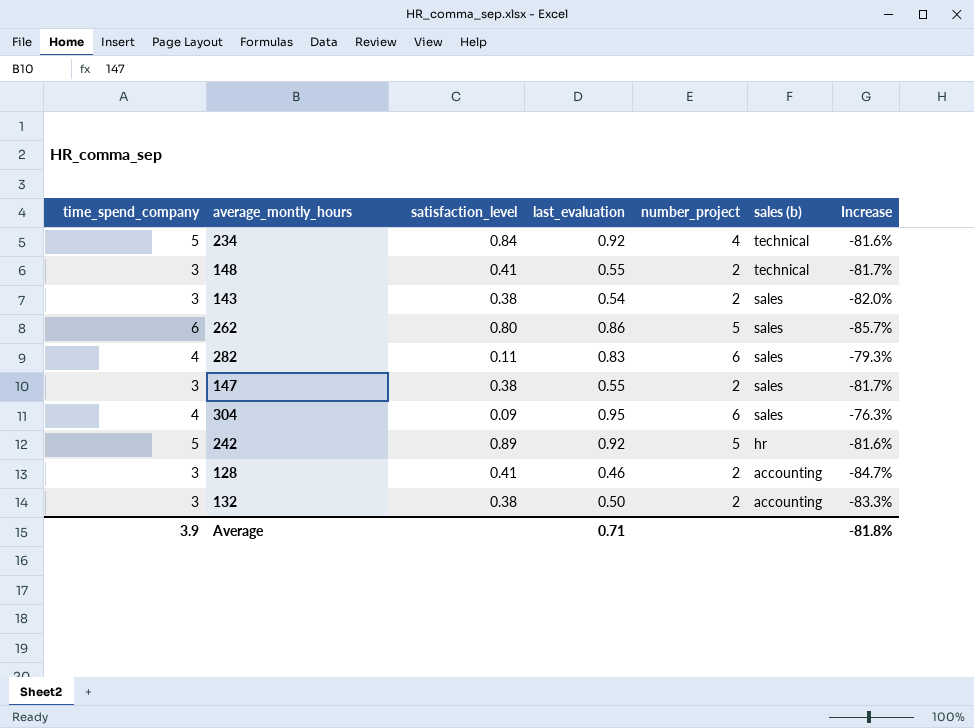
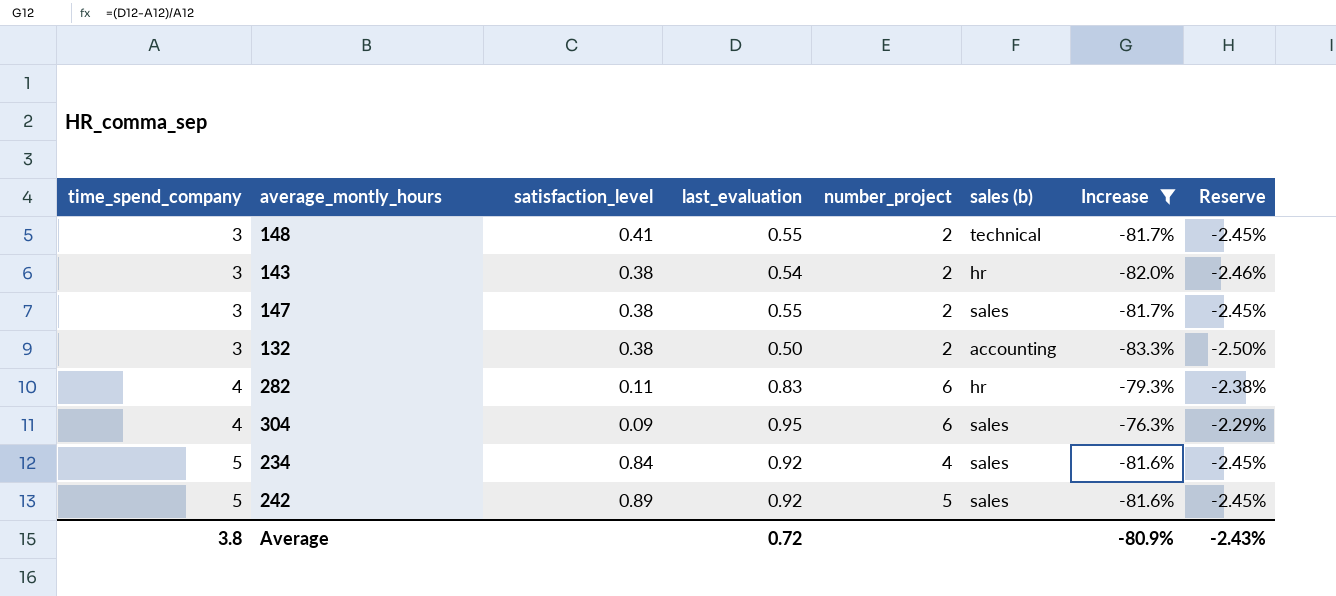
filter: none -> Increase >= -83.3%
row order: sales (b) descending -> time_spend_company ascending
column Reserve | formula: none -> [Increase] * 0.03
143 | sales (b): sales -> hr
282 | sales (b): sales -> hr
234 | sales (b): technical -> sales
242 | sales (b): hr -> sales
Average | time_spend_company: 3.9 -> 3.8
Average | last_evaluation: 0.71 -> 0.72
Average | Increase: -81.8% -> -80.9%

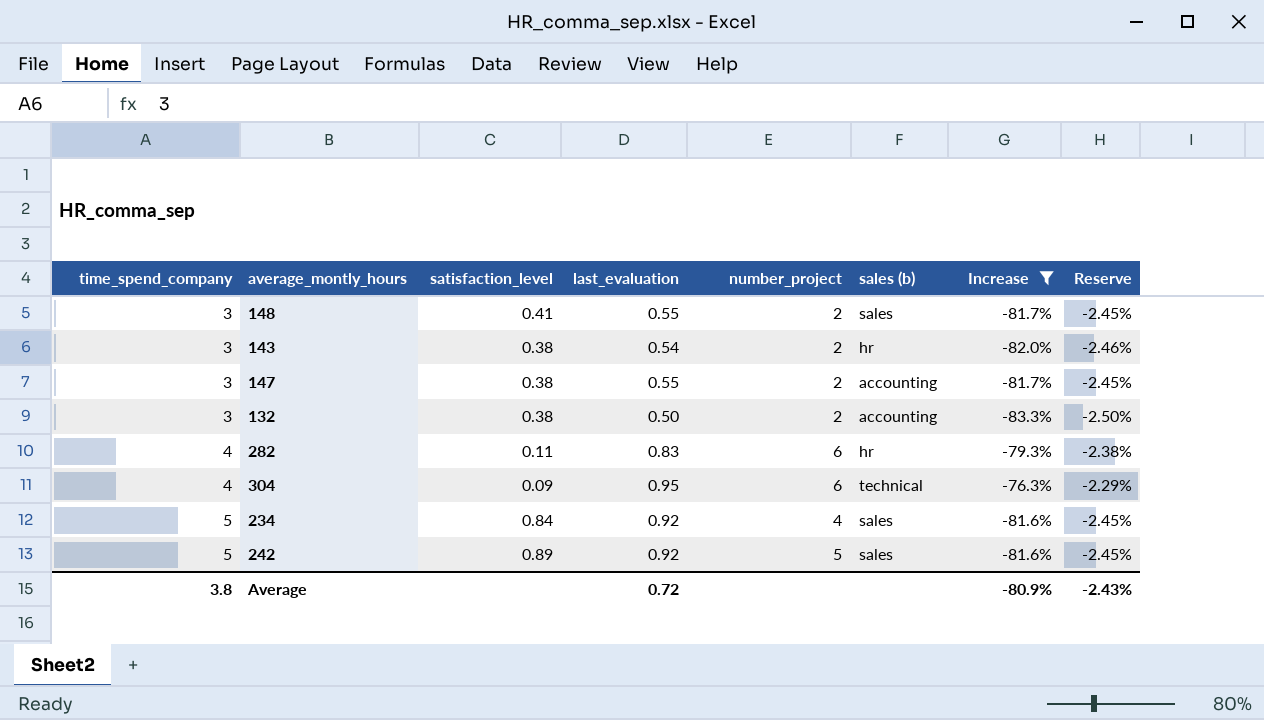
148 | sales (b): technical -> sales
147 | sales (b): sales -> accounting
304 | sales (b): sales -> technical

